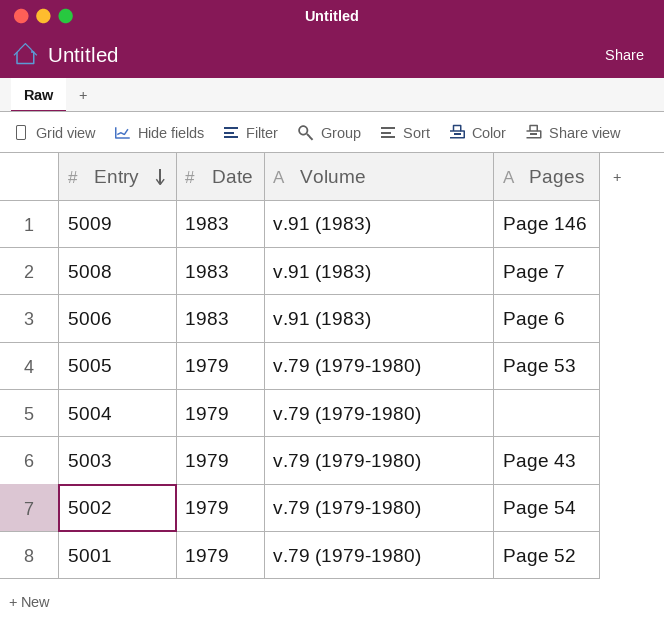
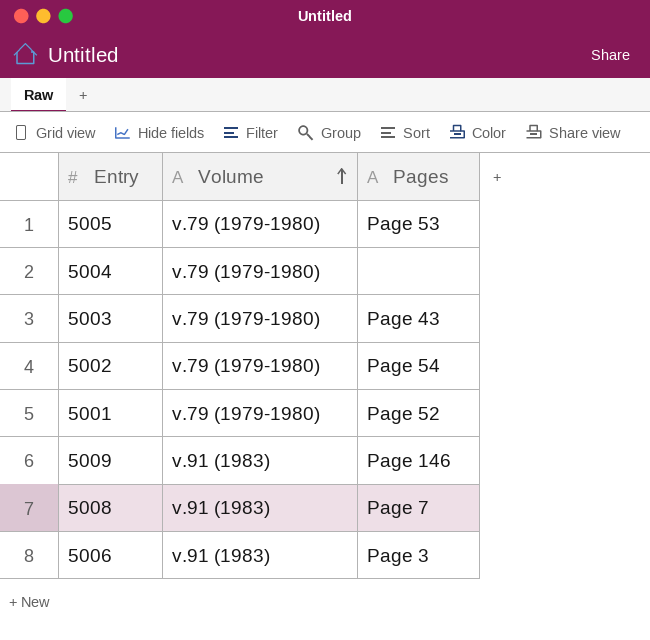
row order: Entry descending -> Volume ascending
column Date | position: 2 -> none
5006 | Pages: Page 6 -> Page 3

